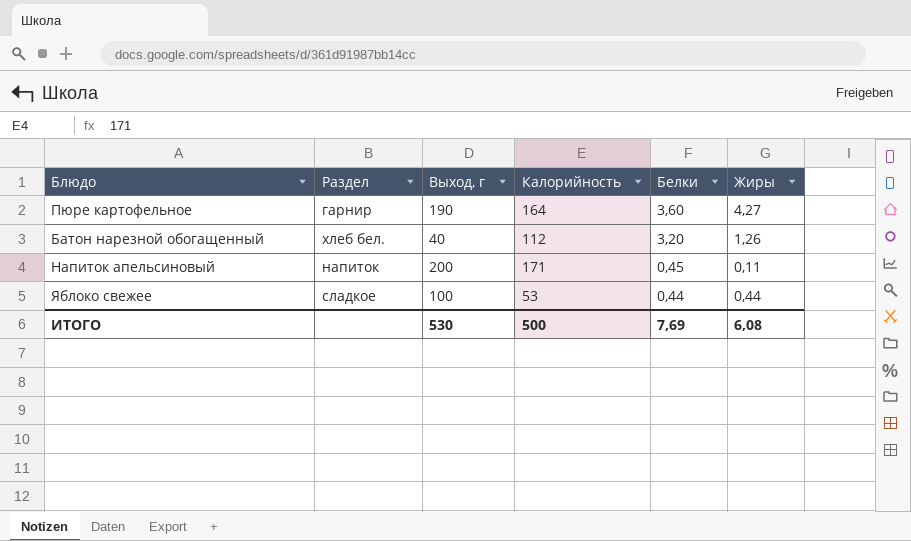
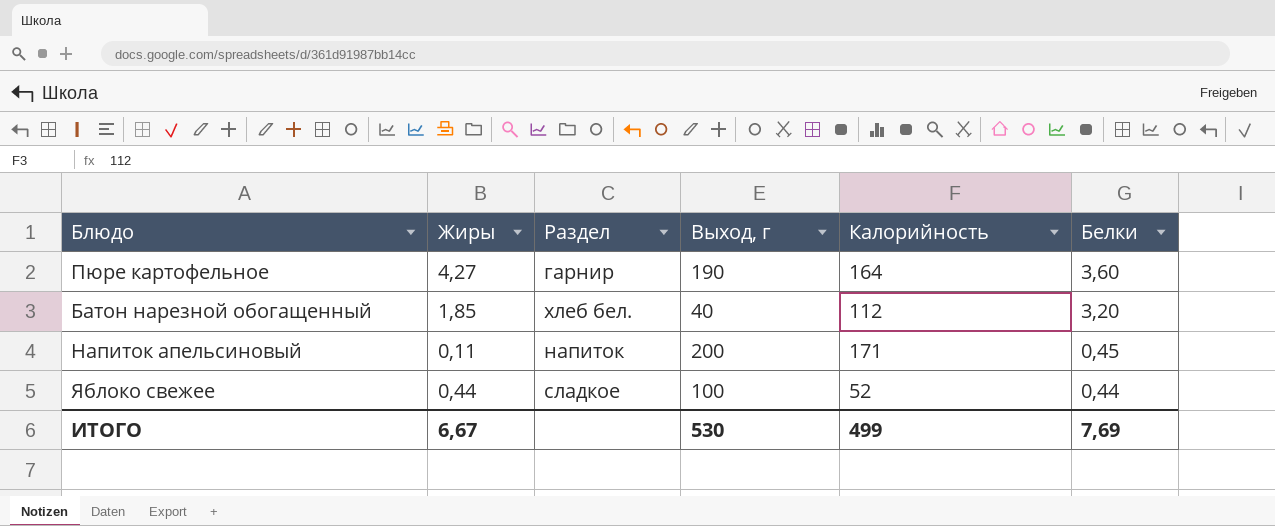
column Жиры | position: 6 -> 2
Батон нарезной обогащенный | Жиры: 1,26 -> 1,85
Яблоко свежее | Калорийность: 53 -> 52
ИТОГО | Жиры: 6,08 -> 6,67
ИТОГО | Калорийность: 500 -> 499

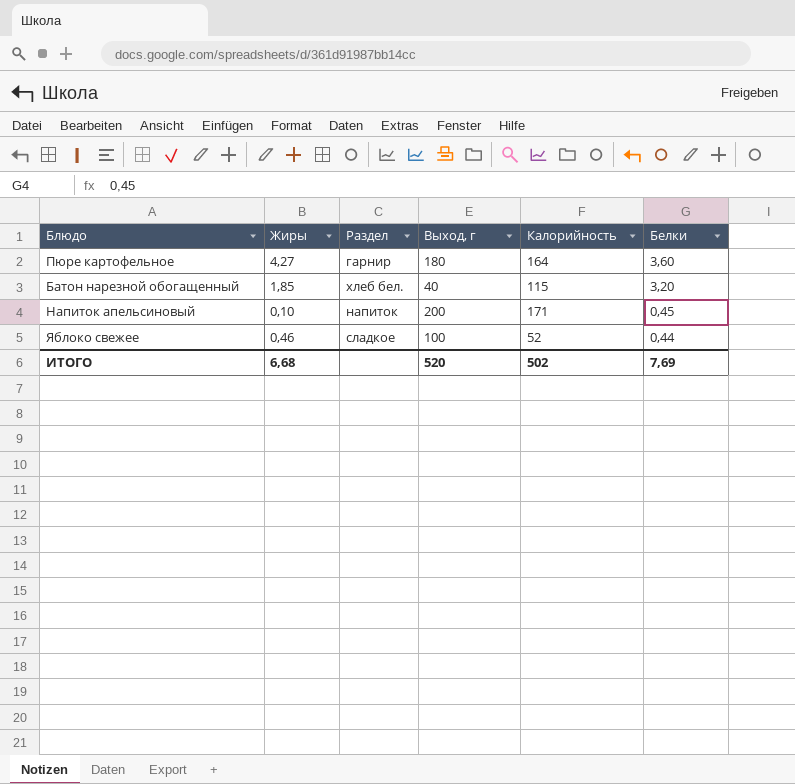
Пюре картофельное | Выход, г: 190 -> 180
Батон нарезной обогащенный | Калорийность: 112 -> 115
Напиток апельсиновый | Жиры: 0,11 -> 0,10
Яблоко свежее | Жиры: 0,44 -> 0,46
ИТОГО | Жиры: 6,67 -> 6,68
ИТОГО | Выход, г: 530 -> 520
ИТОГО | Калорийность: 499 -> 502

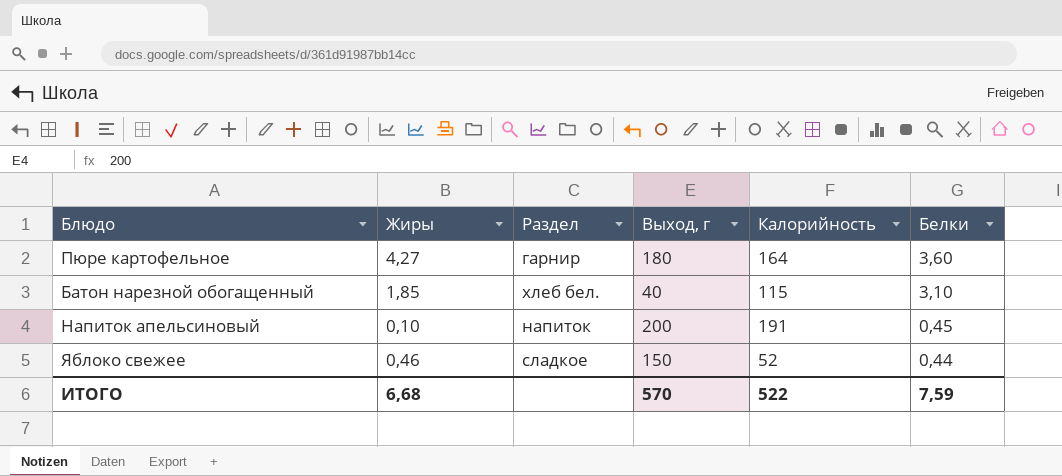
Батон нарезной обогащенный | Белки: 3,20 -> 3,10
Напиток апельсиновый | Калорийность: 171 -> 191
Яблоко свежее | Выход, г: 100 -> 150
ИТОГО | Выход, г: 520 -> 570
ИТОГО | Калорийность: 502 -> 522
ИТОГО | Белки: 7,69 -> 7,59

